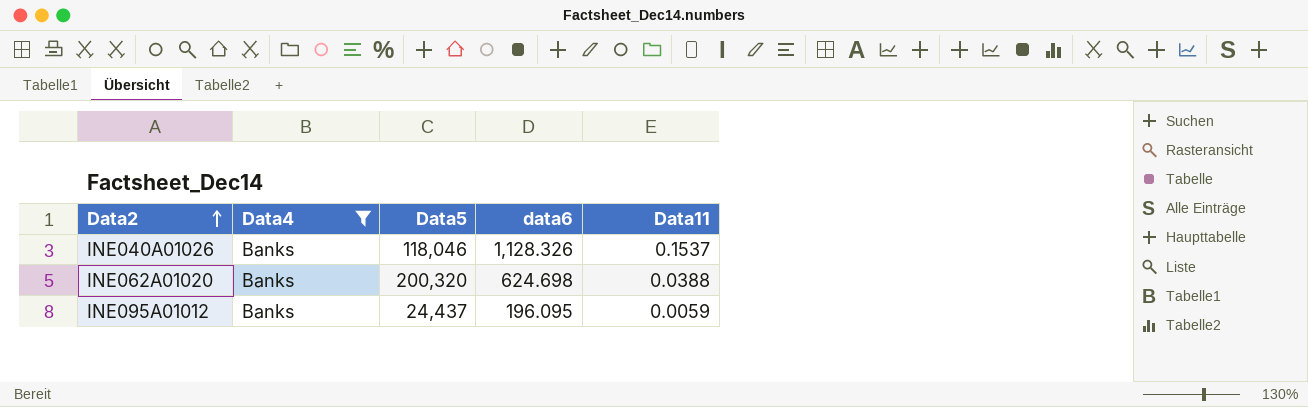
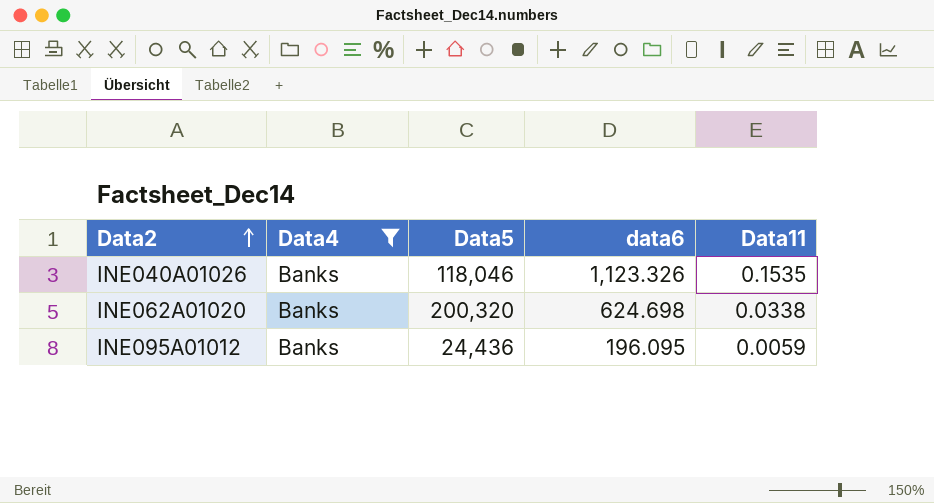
INE040A01026 | data6: 1,128.326 -> 1,123.326
INE040A01026 | Data11: 0.1537 -> 0.1535
INE062A01020 | Data11: 0.0388 -> 0.0338
INE095A01012 | Data5: 24,437 -> 24,436

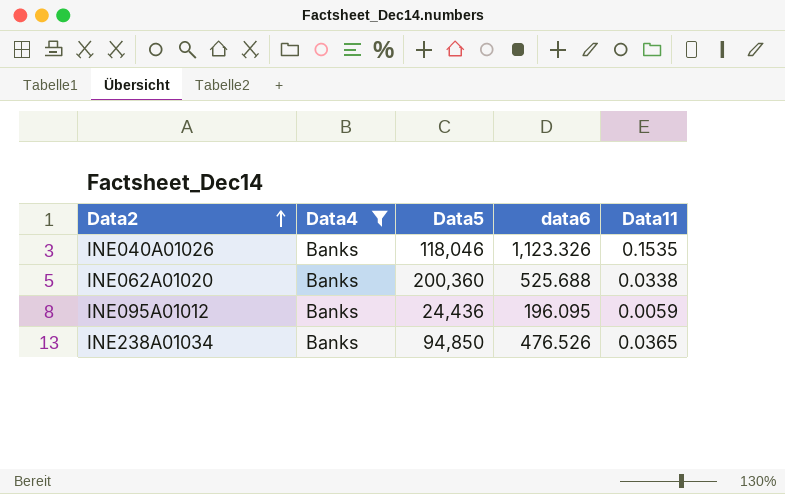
INE062A01020 | Data5: 200,320 -> 200,360
INE062A01020 | data6: 624.698 -> 525.688
row INE238A01034: none -> Banks | 94,850 | 476.526 | 0.0365

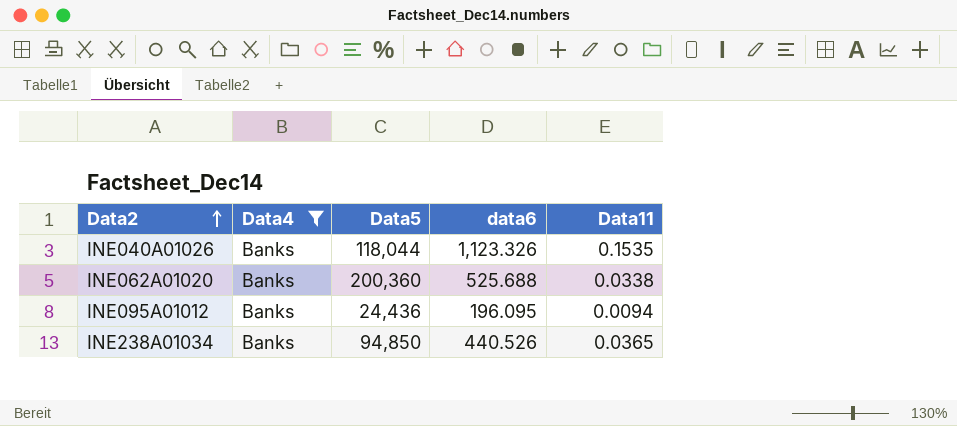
INE040A01026 | Data5: 118,046 -> 118,044
INE095A01012 | Data11: 0.0059 -> 0.0094
INE238A01034 | data6: 476.526 -> 440.526

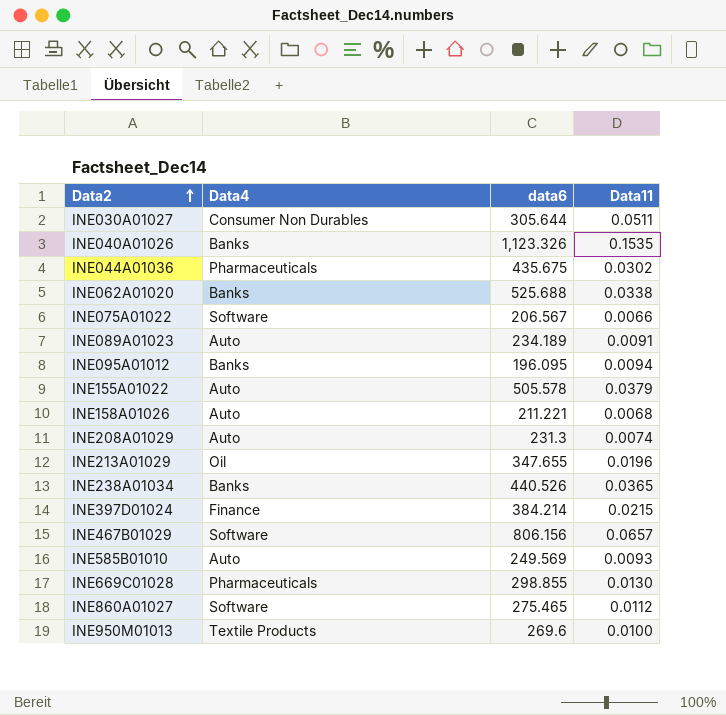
filter: Data4 = Banks -> none
column Data5 | position: 3 -> none

